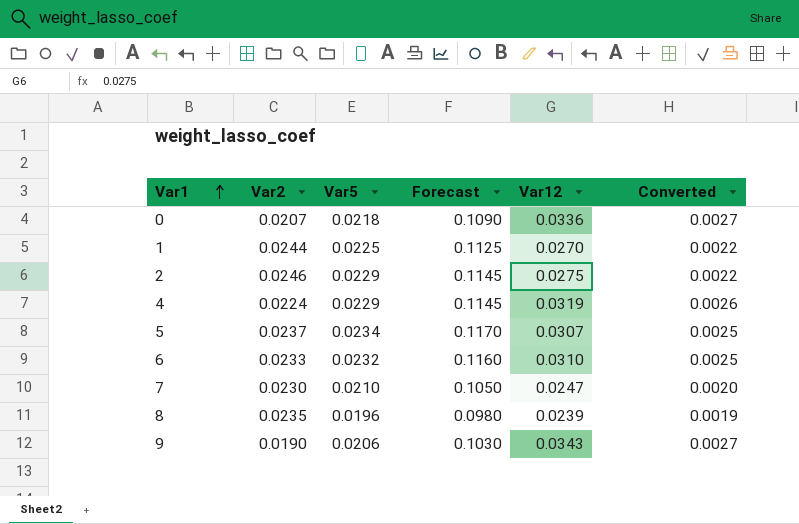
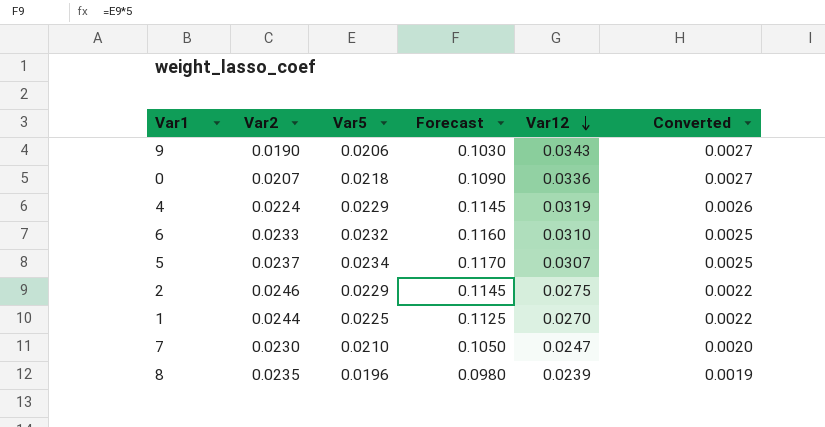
row order: Var1 ascending -> Var12 descending

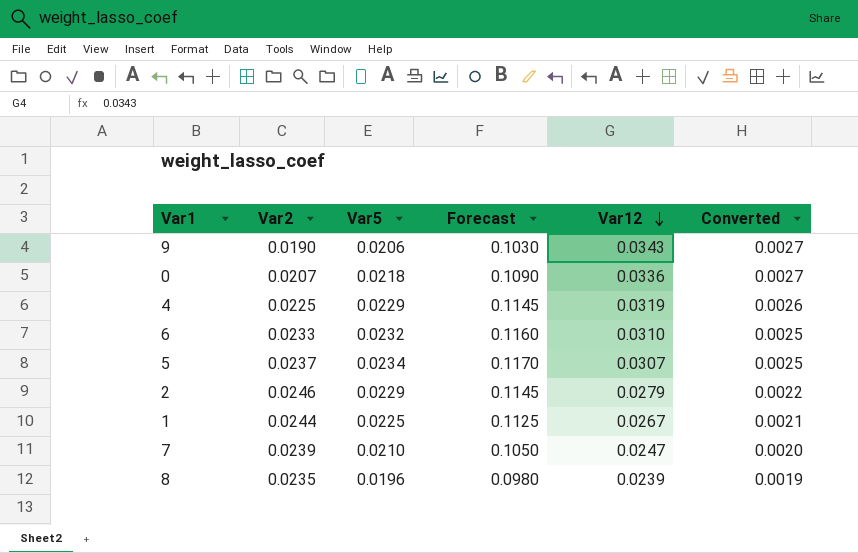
4 | Var2: 0.0224 -> 0.0225
2 | Var12: 0.0275 -> 0.0279
1 | Var12: 0.0270 -> 0.0267
1 | Converted: 0.0022 -> 0.0021
7 | Var2: 0.0230 -> 0.0239

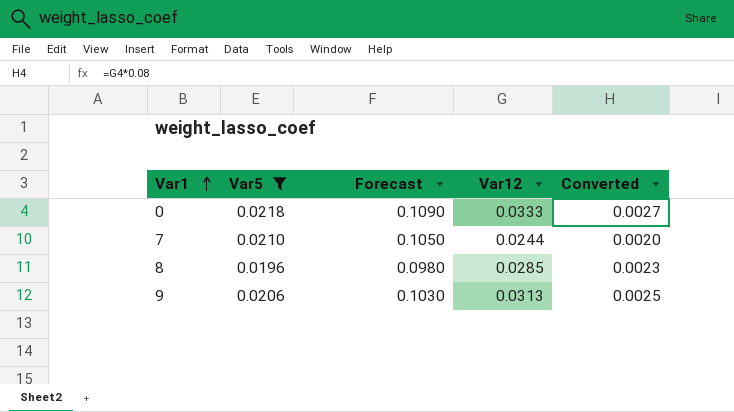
filter: none -> Var5 <= 0.0218
row order: Var12 descending -> Var1 ascending
column Var2 | position: 2 -> none
0 | Var12: 0.0336 -> 0.0333
7 | Var12: 0.0247 -> 0.0244
8 | Var12: 0.0239 -> 0.0285
8 | Converted: 0.0019 -> 0.0023
9 | Var12: 0.0343 -> 0.0313
9 | Converted: 0.0027 -> 0.0025

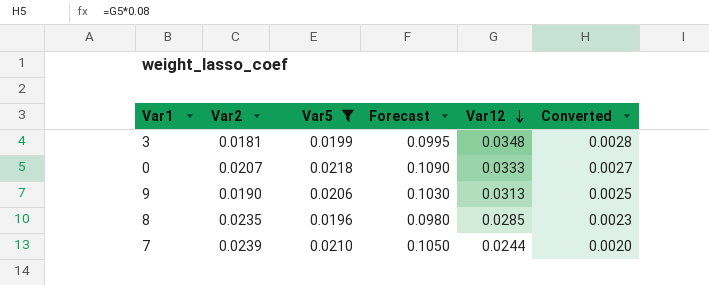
row order: Var1 ascending -> Var12 descending
column Var2 | position: none -> 2
row 3: none -> 0.0181 | 0.0199 | 0.0995 | 0.0348 | 0.0028

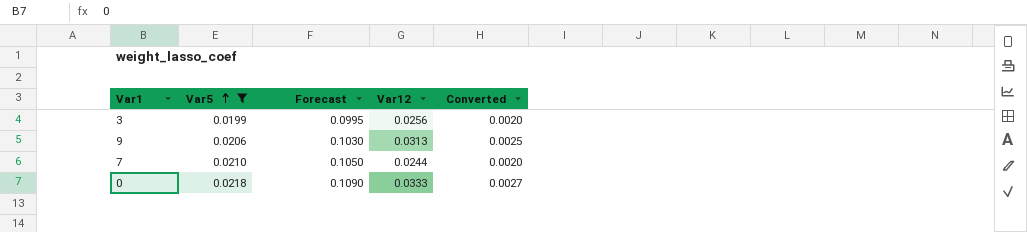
row order: Var12 descending -> Var5 ascending
column Var2 | position: 2 -> none
row 8: 0.0235 | 0.0196 | 0.0980 | 0.0285 | 0.0023 -> none
3 | Var12: 0.0348 -> 0.0256
3 | Converted: 0.0028 -> 0.0020

